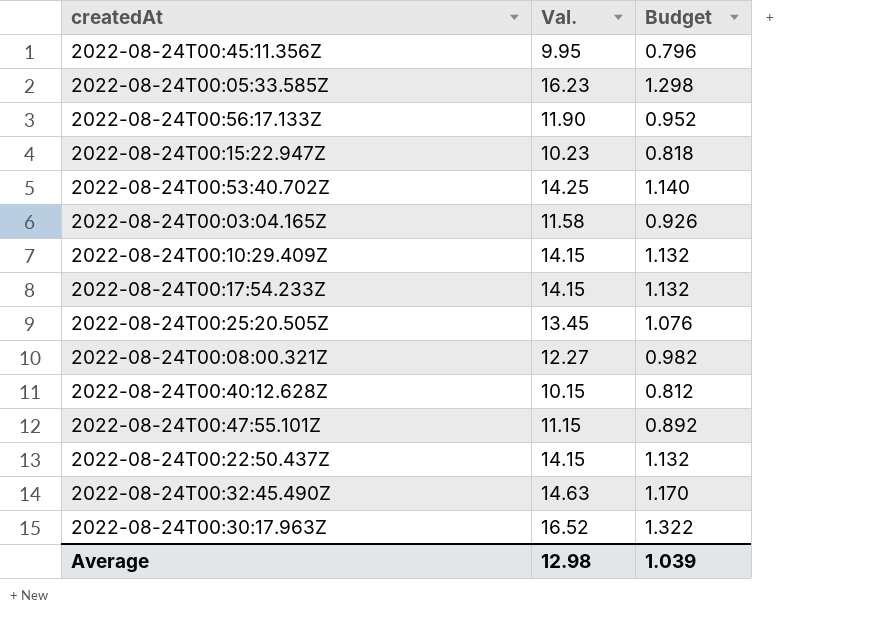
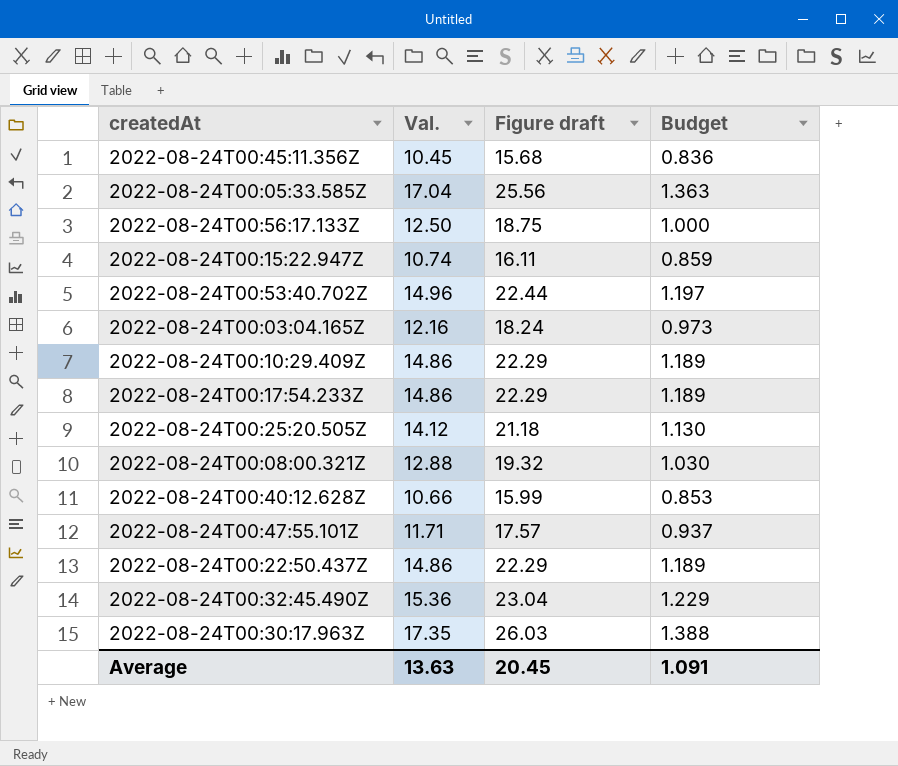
column Figure draft | formula: none -> [Val.] * 1.5
2022-08-24T00:45:11.356Z | Val.: 9.95 -> 10.45
2022-08-24T00:45:11.356Z | Budget: 0.796 -> 0.836
2022-08-24T00:05:33.585Z | Val.: 16.23 -> 17.04
2022-08-24T00:05:33.585Z | Budget: 1.298 -> 1.363
2022-08-24T00:56:17.133Z | Val.: 11.90 -> 12.50
2022-08-24T00:56:17.133Z | Budget: 0.952 -> 1.000
2022-08-24T00:15:22.947Z | Val.: 10.23 -> 10.74
2022-08-24T00:15:22.947Z | Budget: 0.818 -> 0.859
2022-08-24T00:53:40.702Z | Val.: 14.25 -> 14.96
2022-08-24T00:53:40.702Z | Budget: 1.140 -> 1.197
2022-08-24T00:03:04.165Z | Val.: 11.58 -> 12.16
2022-08-24T00:03:04.165Z | Budget: 0.926 -> 0.973
2022-08-24T00:10:29.409Z | Val.: 14.15 -> 14.86
2022-08-24T00:10:29.409Z | Budget: 1.132 -> 1.189
2022-08-24T00:17:54.233Z | Val.: 14.15 -> 14.86
2022-08-24T00:17:54.233Z | Budget: 1.132 -> 1.189
2022-08-24T00:25:20.505Z | Val.: 13.45 -> 14.12
2022-08-24T00:25:20.505Z | Budget: 1.076 -> 1.130
2022-08-24T00:08:00.321Z | Val.: 12.27 -> 12.88
2022-08-24T00:08:00.321Z | Budget: 0.982 -> 1.030
2022-08-24T00:40:12.628Z | Val.: 10.15 -> 10.66
2022-08-24T00:40:12.628Z | Budget: 0.812 -> 0.853
2022-08-24T00:47:55.101Z | Val.: 11.15 -> 11.71
2022-08-24T00:47:55.101Z | Budget: 0.892 -> 0.937
2022-08-24T00:22:50.437Z | Val.: 14.15 -> 14.86
2022-08-24T00:22:50.437Z | Budget: 1.132 -> 1.189
2022-08-24T00:32:45.490Z | Val.: 14.63 -> 15.36
2022-08-24T00:32:45.490Z | Budget: 1.170 -> 1.229
2022-08-24T00:30:17.963Z | Val.: 16.52 -> 17.35
2022-08-24T00:30:17.963Z | Budget: 1.322 -> 1.388
Average | Val.: 12.98 -> 13.63
Average | Budget: 1.039 -> 1.091

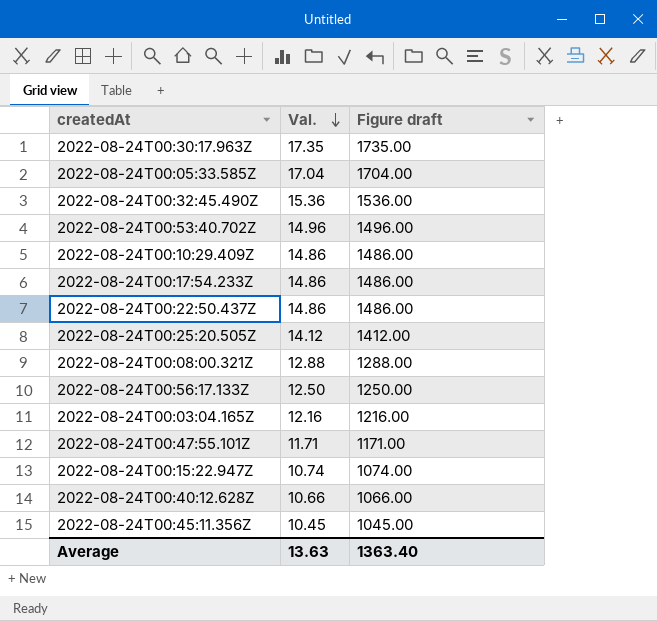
row order: none -> Val. descending
column Budget | formula: [Val.] * 0.08 -> none
column Figure draft | formula: [Val.] * 1.5 -> [Val.] * 100
Average | Figure draft: 20.45 -> 1363.40

